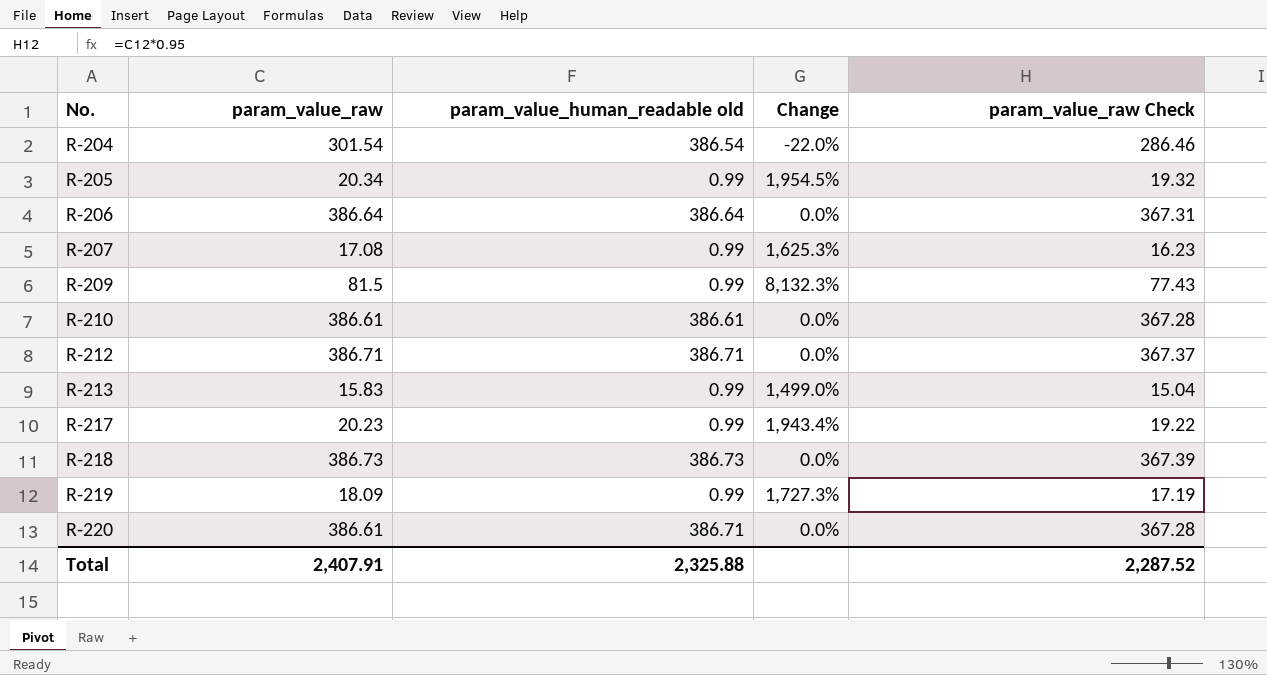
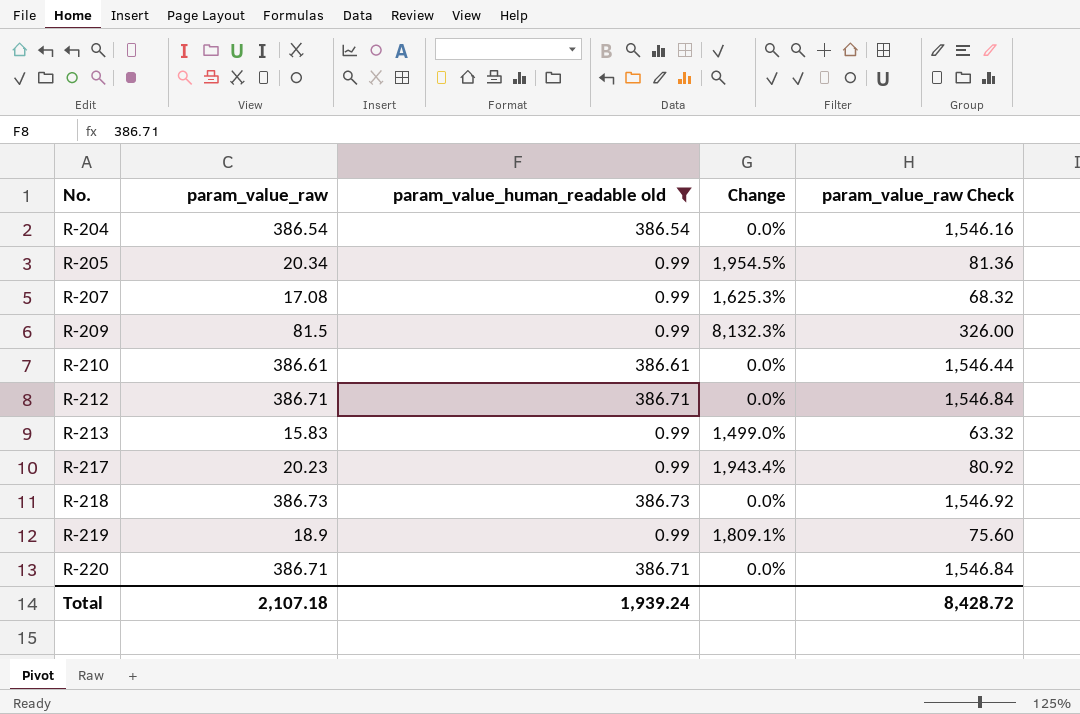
filter: none -> param_value_human_readable old != 386.64
column param_value_raw Check | formula: [param_value_raw] * 0.95 -> [param_value_raw] * 4
R-204 | param_value_raw: 301.54 -> 386.54
R-204 | Change: -22.0% -> 0.0%
R-219 | param_value_raw: 18.09 -> 18.9
R-219 | Change: 1,727.3% -> 1,809.1%
R-220 | param_value_raw: 386.61 -> 386.71
Total | param_value_raw: 2,407.91 -> 2,107.18
Total | param_value_human_readable old: 2,325.88 -> 1,939.24
Total | param_value_raw Check: 2,287.52 -> 8,428.72

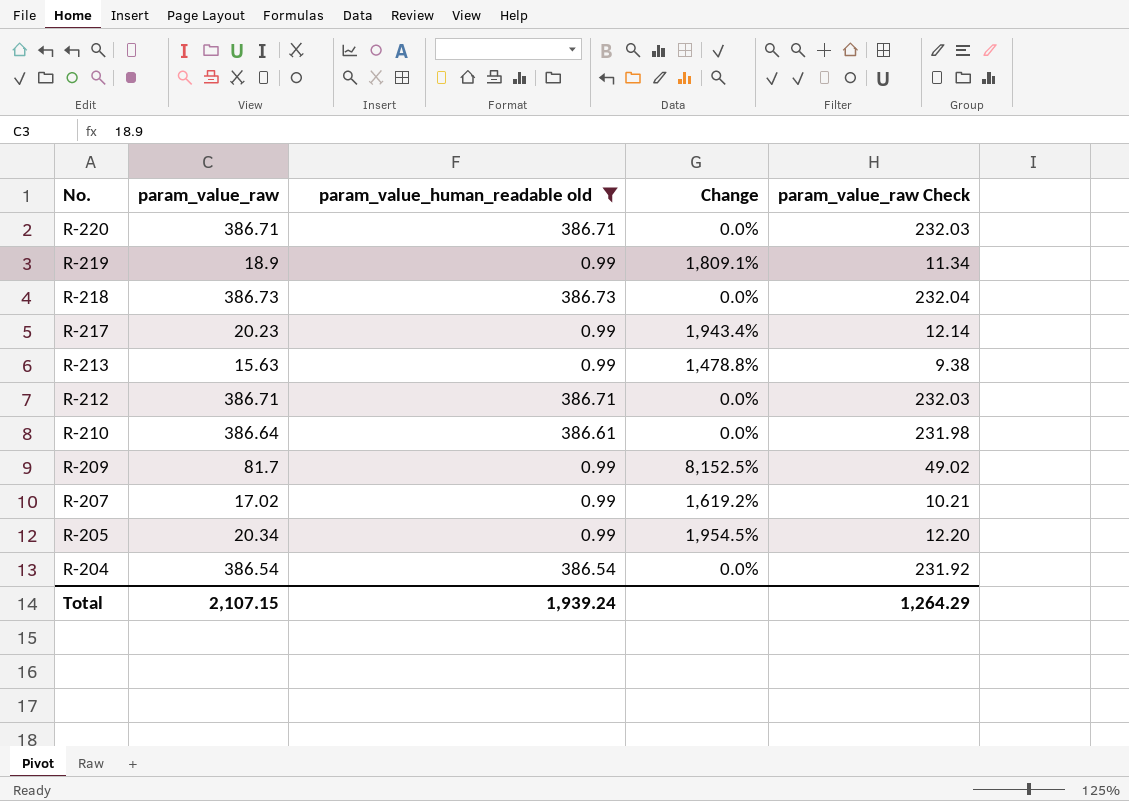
row order: No. ascending -> No. descending
column param_value_raw Check | formula: [param_value_raw] * 4 -> [param_value_raw] * 0.6
R-213 | param_value_raw: 15.83 -> 15.63
R-213 | Change: 1,499.0% -> 1,478.8%
R-210 | param_value_raw: 386.61 -> 386.64
R-209 | param_value_raw: 81.5 -> 81.7
R-209 | Change: 8,132.3% -> 8,152.5%
R-207 | param_value_raw: 17.08 -> 17.02
R-207 | Change: 1,625.3% -> 1,619.2%
Total | param_value_raw: 2,107.18 -> 2,107.15
Total | param_value_raw Check: 8,428.72 -> 1,264.29

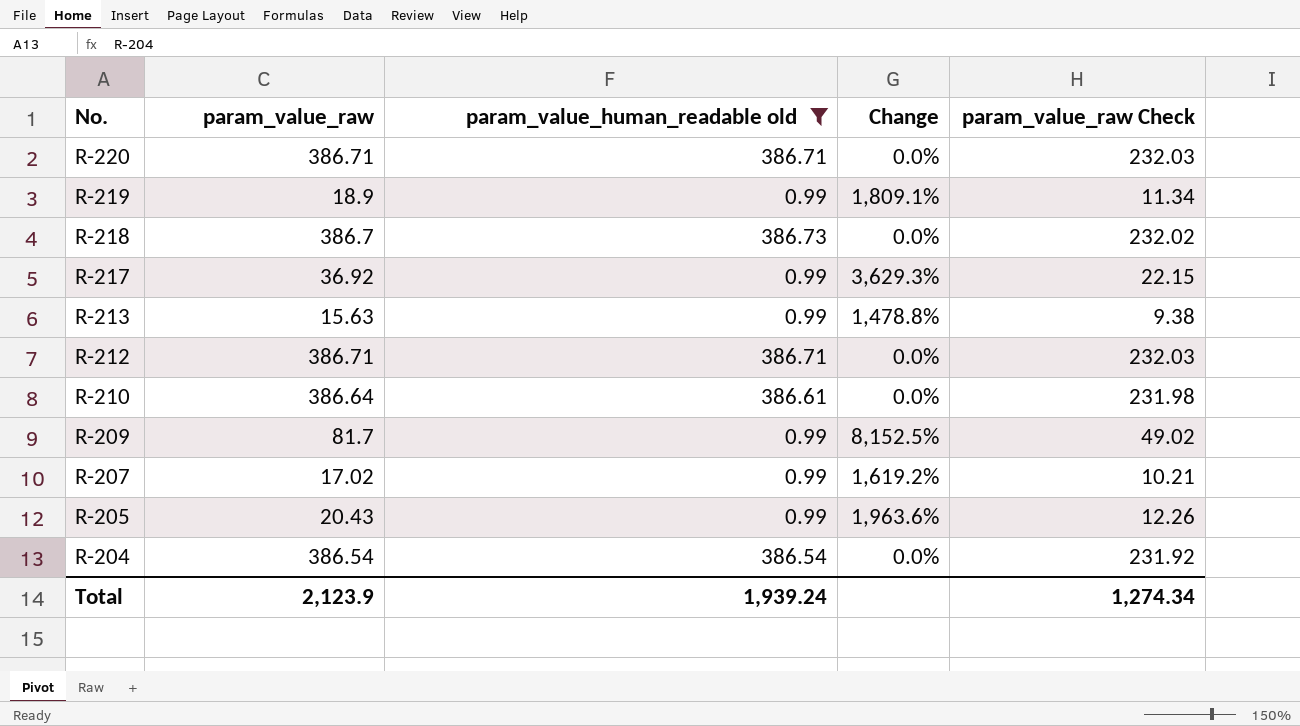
R-218 | param_value_raw: 386.73 -> 386.7
R-218 | param_value_raw Check: 232.04 -> 232.02
R-217 | param_value_raw: 20.23 -> 36.92
R-217 | Change: 1,943.4% -> 3,629.3%
R-217 | param_value_raw Check: 12.14 -> 22.15
R-205 | param_value_raw: 20.34 -> 20.43
R-205 | Change: 1,954.5% -> 1,963.6%
R-205 | param_value_raw Check: 12.20 -> 12.26
Total | param_value_raw: 2,107.15 -> 2,123.9
Total | param_value_raw Check: 1,264.29 -> 1,274.34

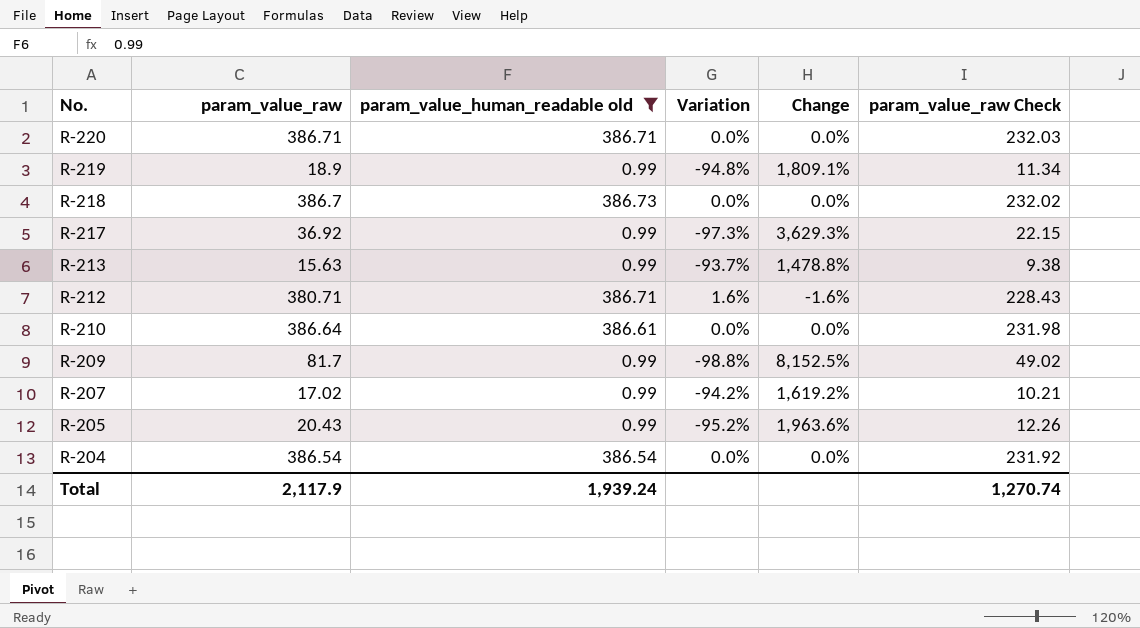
column Variation | formula: none -> ([param_value_human_readable old] - [param_value_raw]) / [param_value_raw]
R-212 | param_value_raw: 386.71 -> 380.71
R-212 | Change: 0.0% -> -1.6%
R-212 | param_value_raw Check: 232.03 -> 228.43
Total | param_value_raw: 2,123.9 -> 2,117.9
Total | param_value_raw Check: 1,274.34 -> 1,270.74

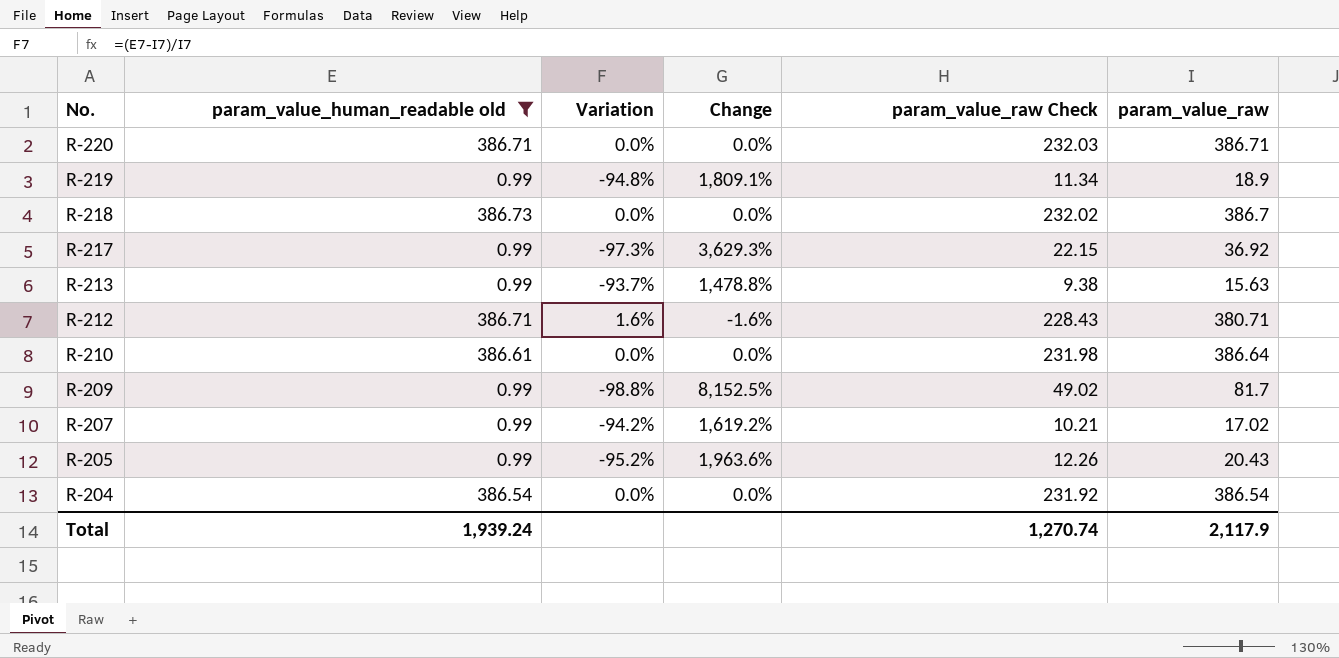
column param_value_raw | position: 2 -> 6

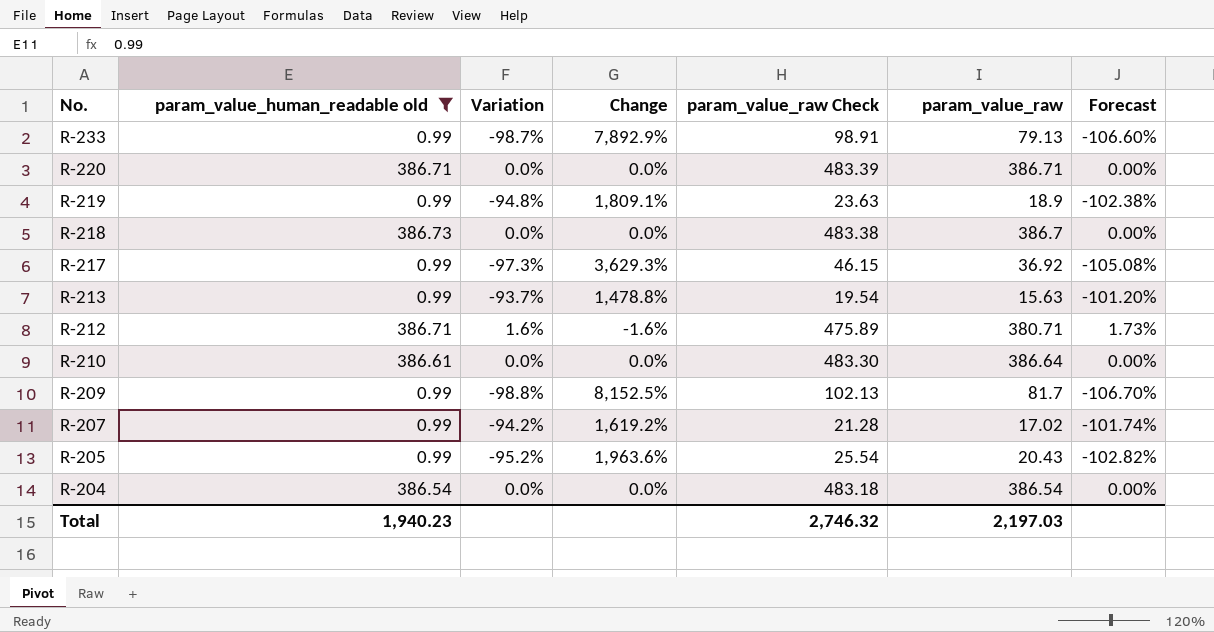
column param_value_raw Check | formula: [param_value_raw] * 0.6 -> [param_value_raw] * 1.25
column Forecast | formula: none -> [Variation] * 1.08
row R-233: none -> 0.99 | -98.7% | 7,892.9% | 98.91 | 79.13 | -106.60%
Total | param_value_human_readable old: 1,939.24 -> 1,940.23
Total | param_value_raw Check: 1,270.74 -> 2,746.32
Total | param_value_raw: 2,117.9 -> 2,197.03

